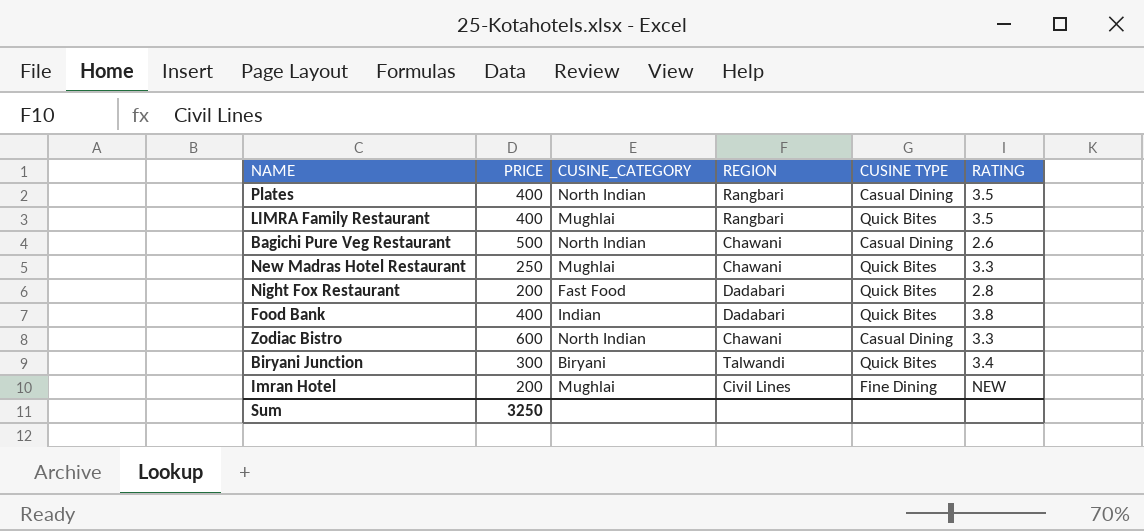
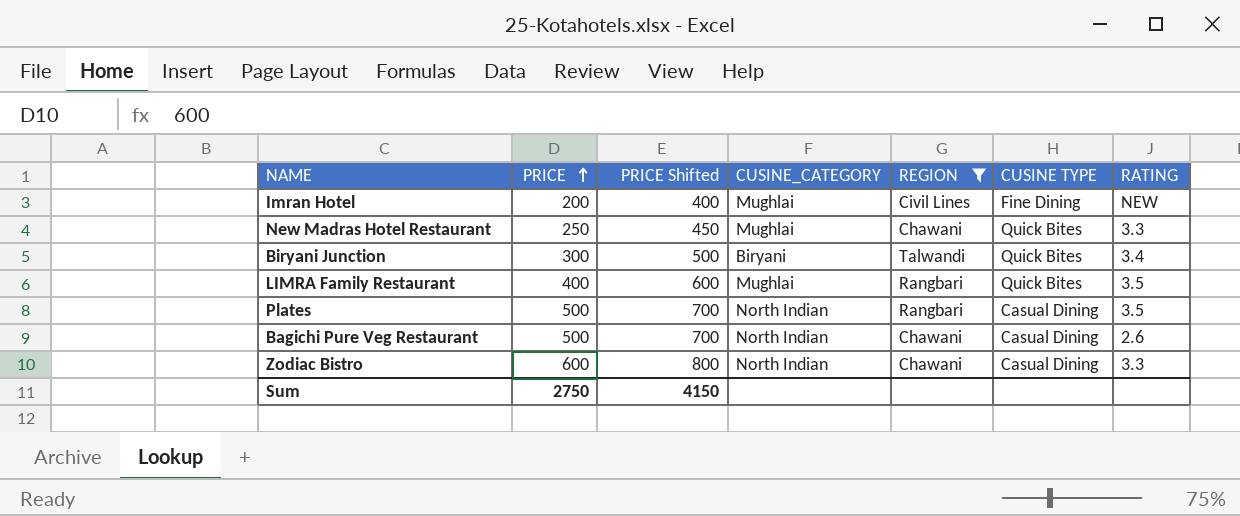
filter: none -> REGION != Dadabari
row order: none -> PRICE ascending
column PRICE Shifted | formula: none -> [PRICE] + 200
Plates | PRICE: 400 -> 500
Sum | PRICE: 3250 -> 2750

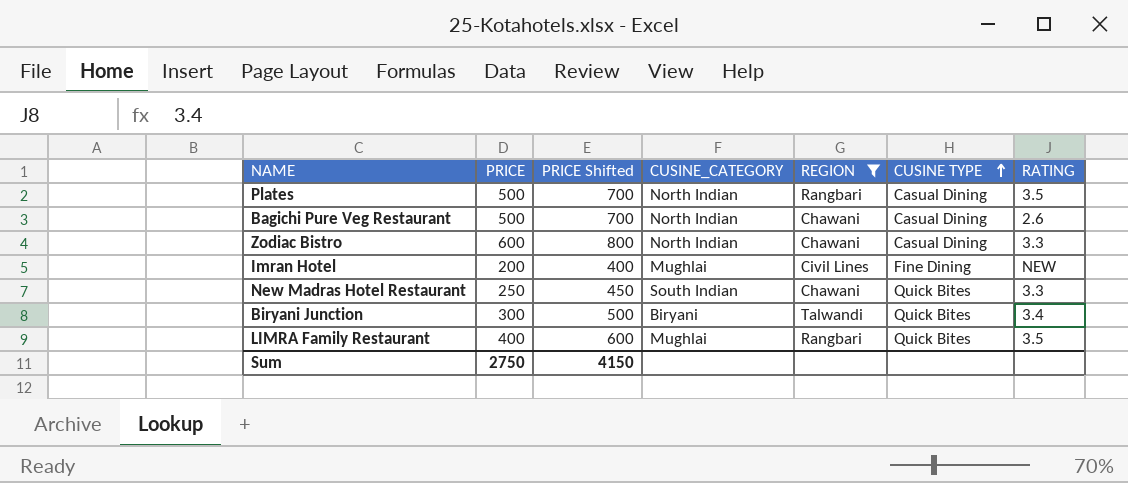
row order: PRICE ascending -> CUSINE TYPE ascending
New Madras Hotel Restaurant | CUSINE_CATEGORY: Mughlai -> South Indian

